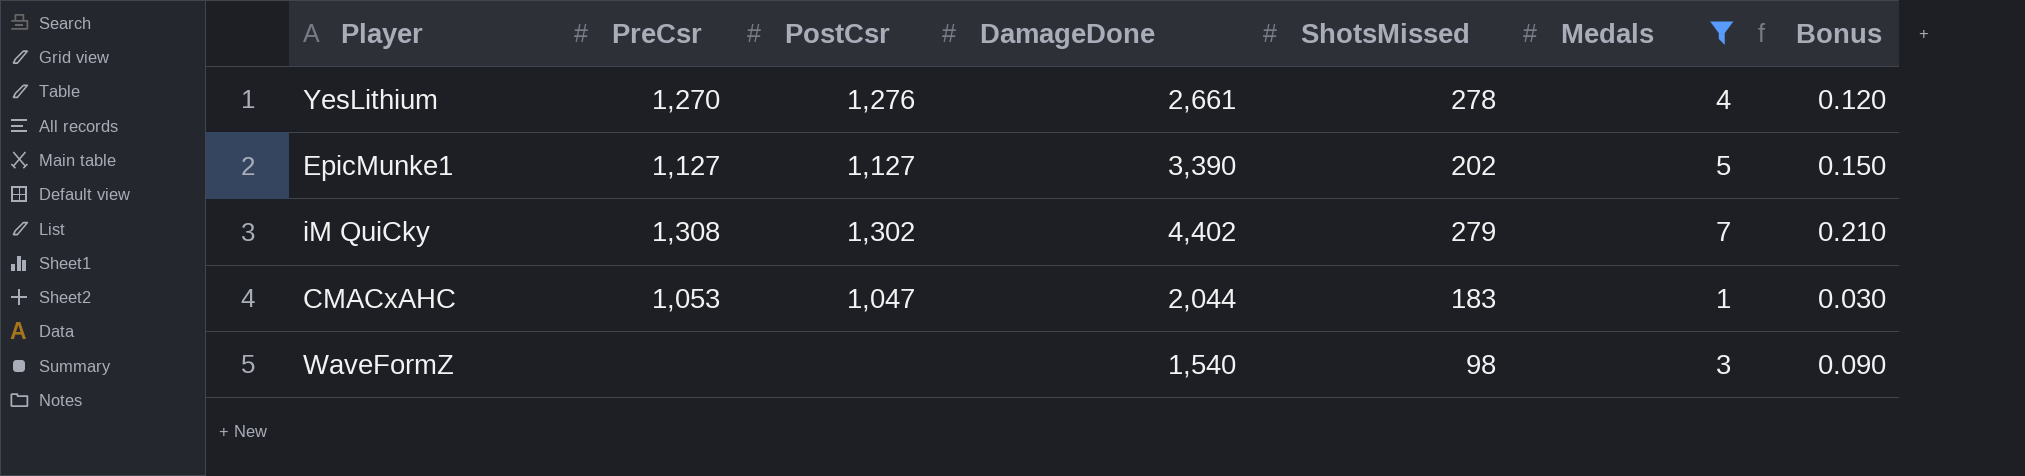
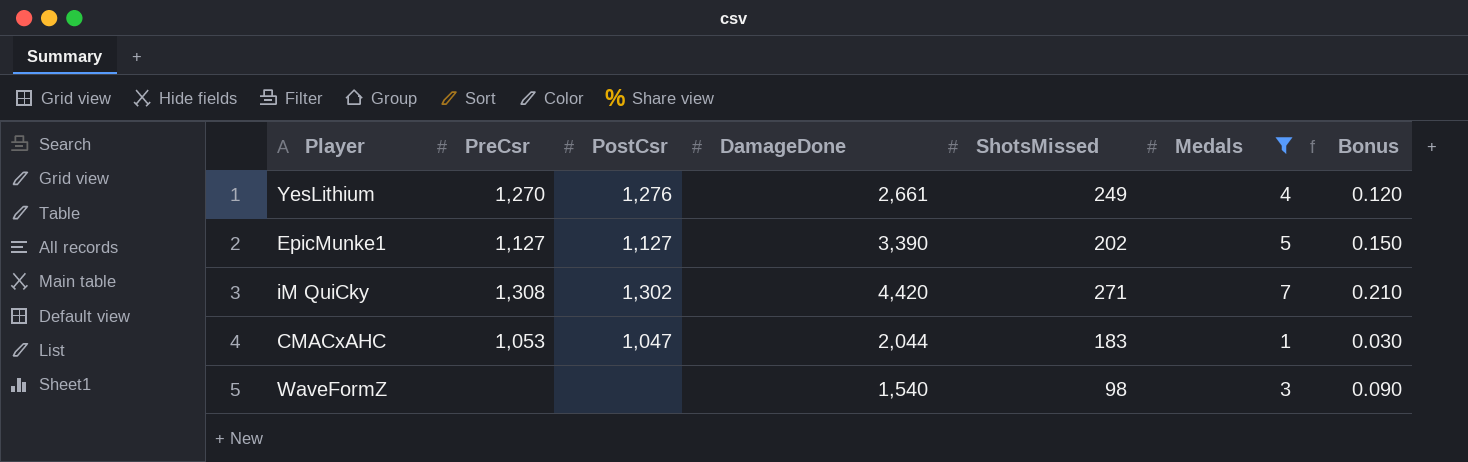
YesLithium | ShotsMissed: 278 -> 249
iM QuiCky | DamageDone: 4,402 -> 4,420
iM QuiCky | ShotsMissed: 279 -> 271

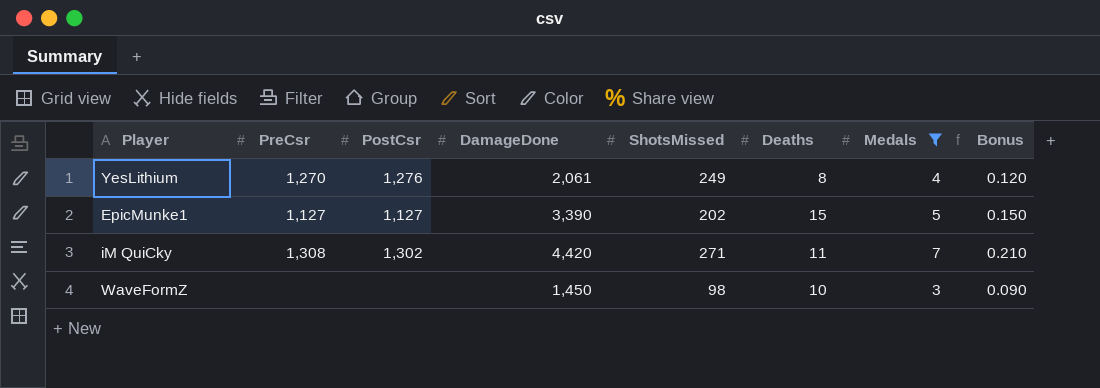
column Deaths | position: none -> 6
row CMACxAHC: 1,053 | 1,047 | 2,044 | 183 | 1 | 0.030 -> none
YesLithium | DamageDone: 2,661 -> 2,061
WaveFormZ | DamageDone: 1,540 -> 1,450

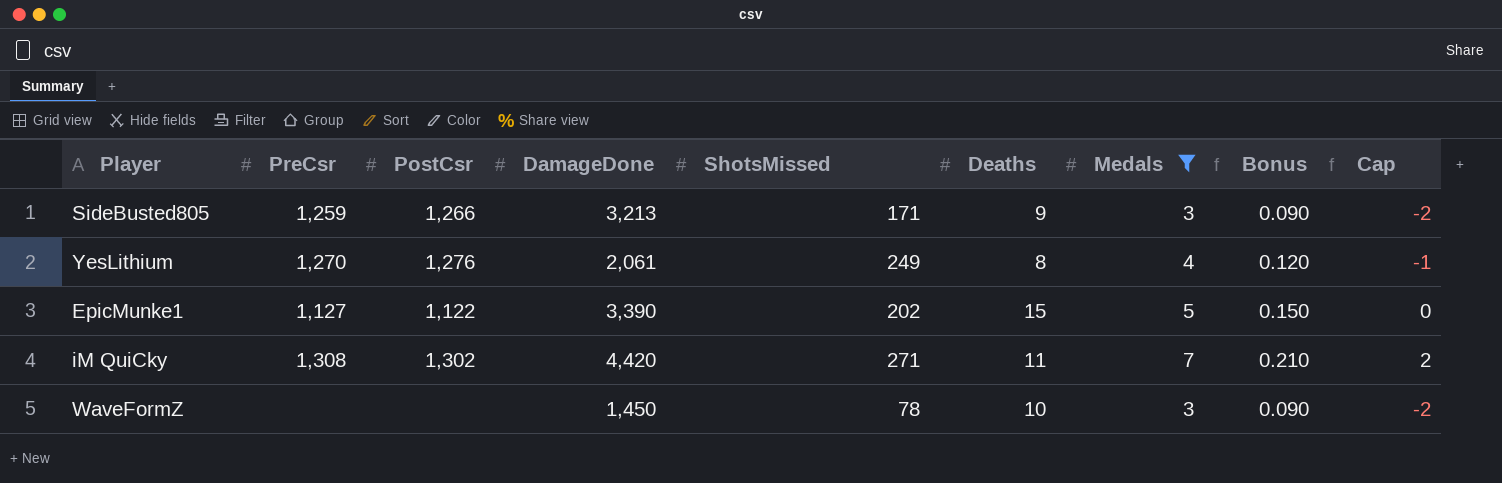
column Cap | formula: none -> [Medals] - 5
row SideBusted805: none -> 1,259 | 1,266 | 3,213 | 171 | 9 | 3 | 0.090 | -2
EpicMunke1 | PostCsr: 1,127 -> 1,122
WaveFormZ | ShotsMissed: 98 -> 78

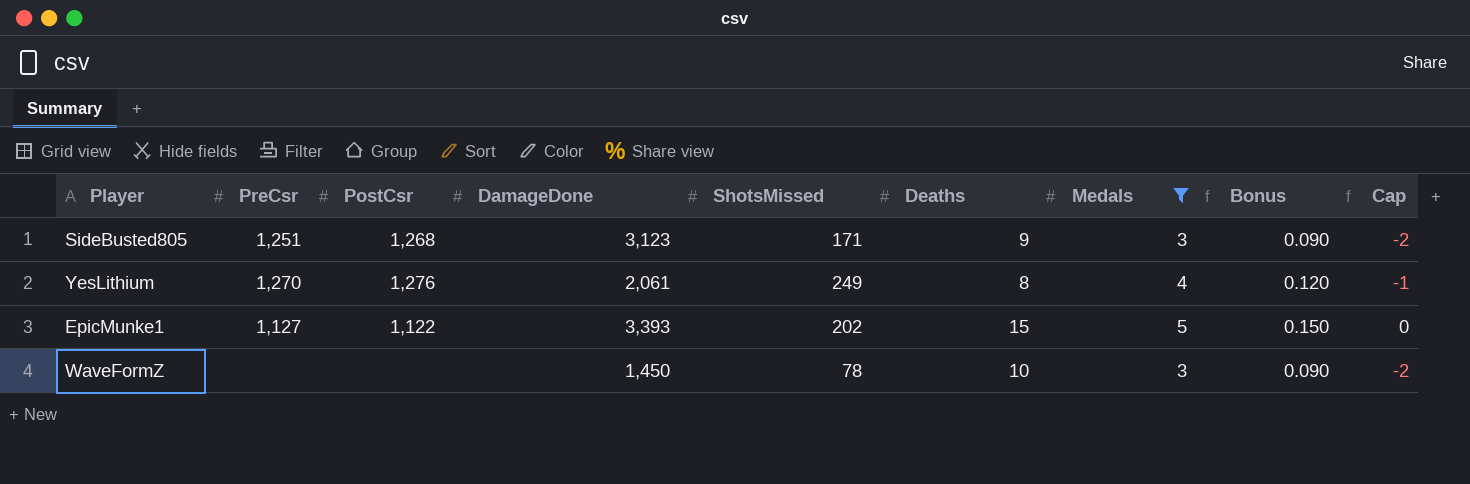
row iM QuiCky: 1,308 | 1,302 | 4,420 | 271 | 11 | 7 | 0.210 | 2 -> none
SideBusted805 | PreCsr: 1,259 -> 1,251
SideBusted805 | PostCsr: 1,266 -> 1,268
SideBusted805 | DamageDone: 3,213 -> 3,123
EpicMunke1 | DamageDone: 3,390 -> 3,393

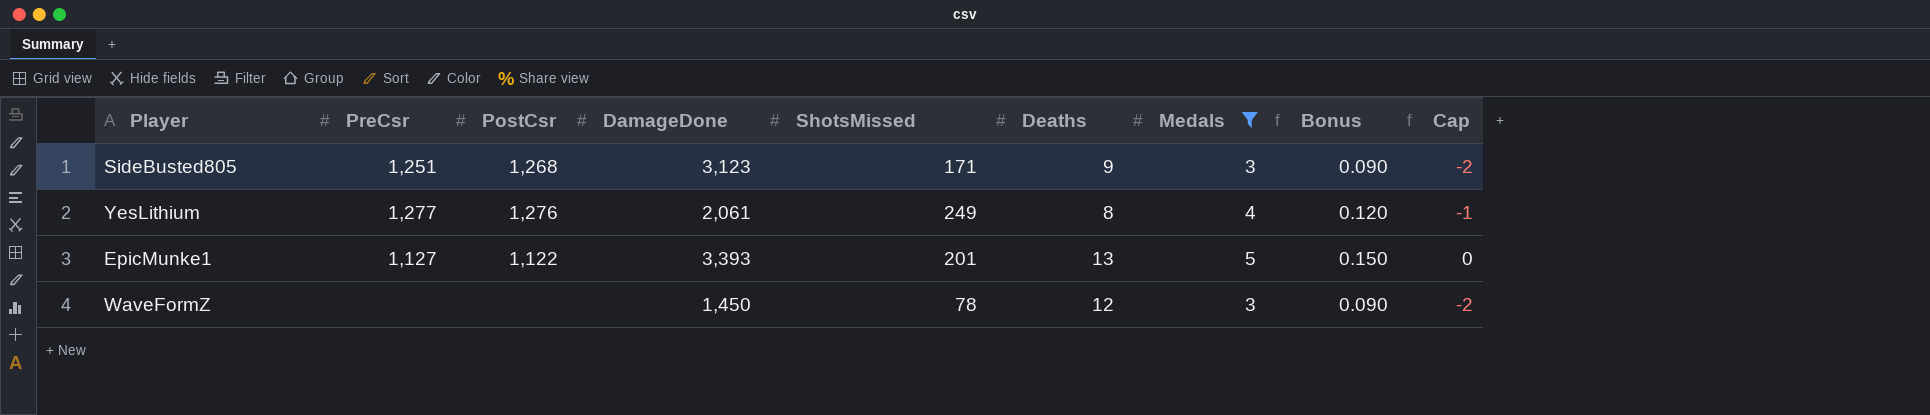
YesLithium | PreCsr: 1,270 -> 1,277
EpicMunke1 | ShotsMissed: 202 -> 201
EpicMunke1 | Deaths: 15 -> 13
WaveFormZ | Deaths: 10 -> 12

